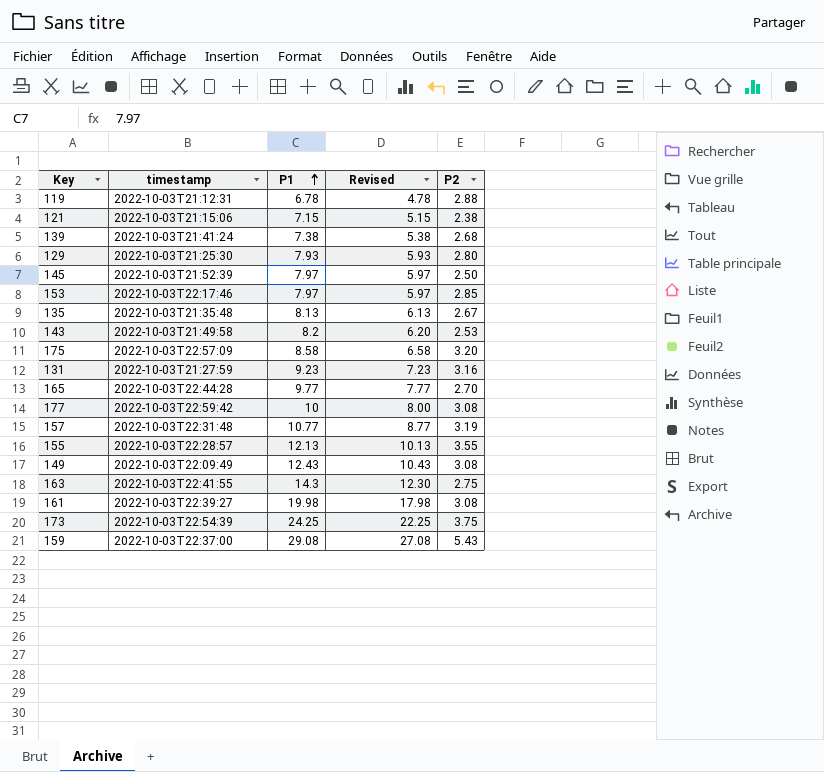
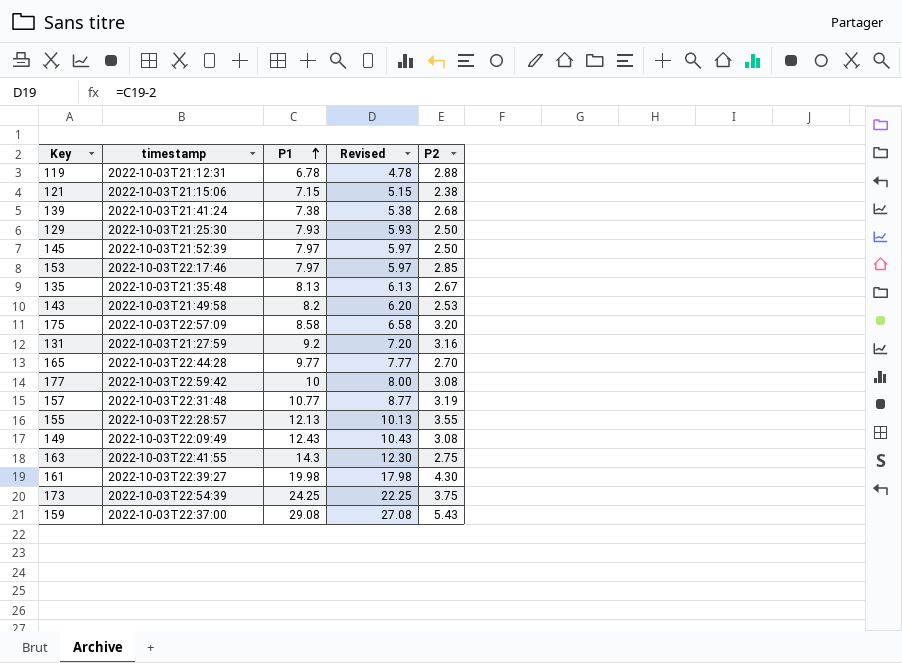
129 | P2: 2.80 -> 2.50
131 | P1: 9.23 -> 9.2
131 | Revised: 7.23 -> 7.20
161 | P2: 3.08 -> 4.30

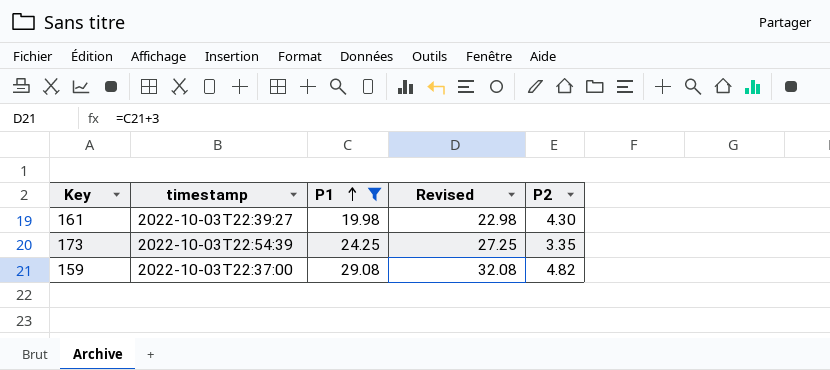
filter: none -> P1 >= 19.98
column Revised | formula: [P1] - 2 -> [P1] + 3
173 | P2: 3.75 -> 3.35
159 | P2: 5.43 -> 4.82

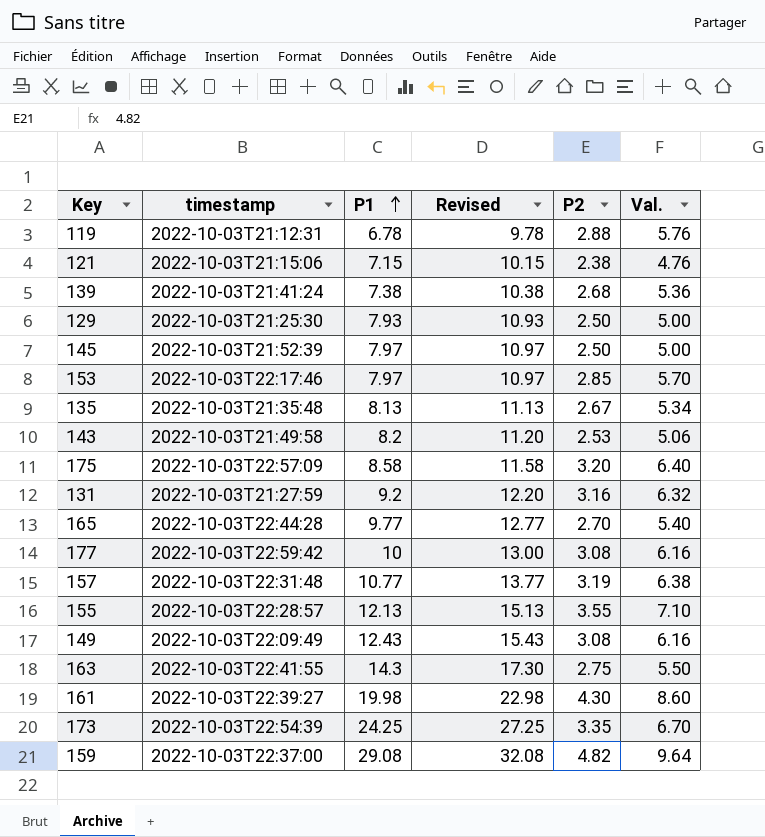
filter: P1 >= 19.98 -> none
column Val. | formula: none -> [P2] * 2

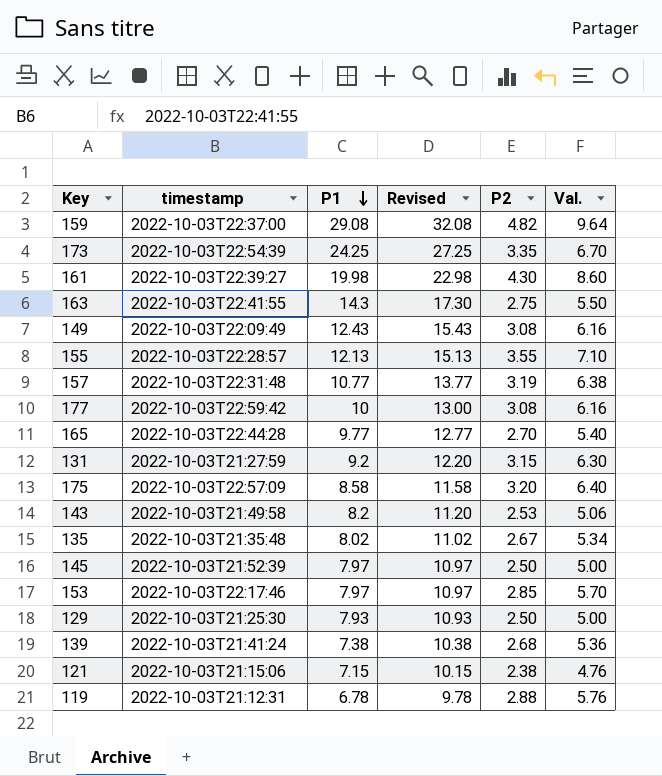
row order: P1 ascending -> P1 descending
131 | P2: 3.16 -> 3.15
131 | Val.: 6.32 -> 6.30
135 | P1: 8.13 -> 8.02
135 | Revised: 11.13 -> 11.02

